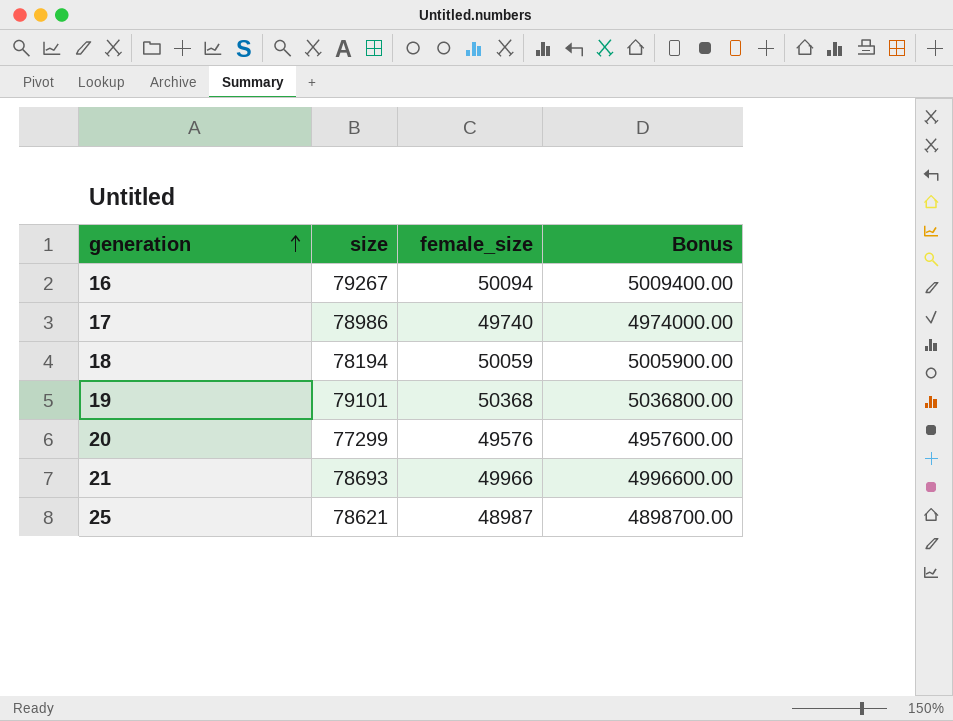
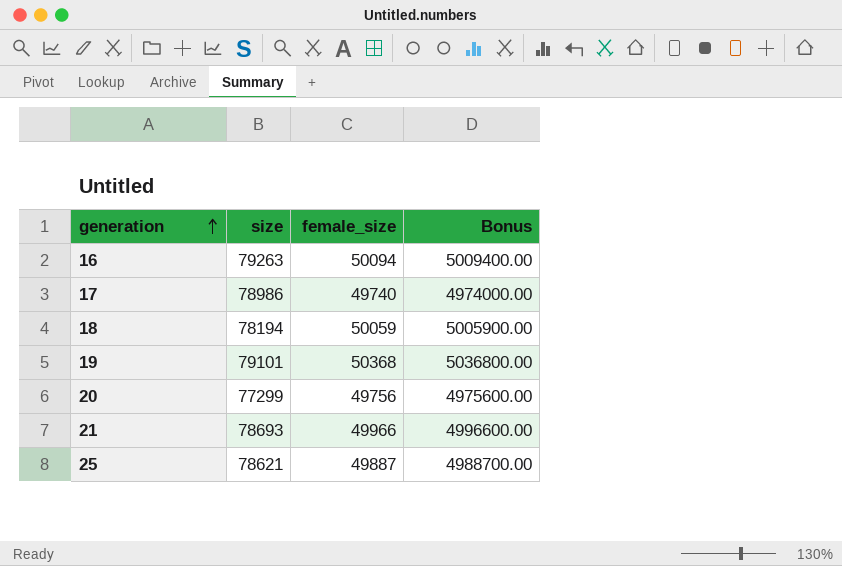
16 | size: 79267 -> 79263
20 | female_size: 49576 -> 49756
20 | Bonus: 4957600.00 -> 4975600.00
25 | female_size: 48987 -> 49887
25 | Bonus: 4898700.00 -> 4988700.00

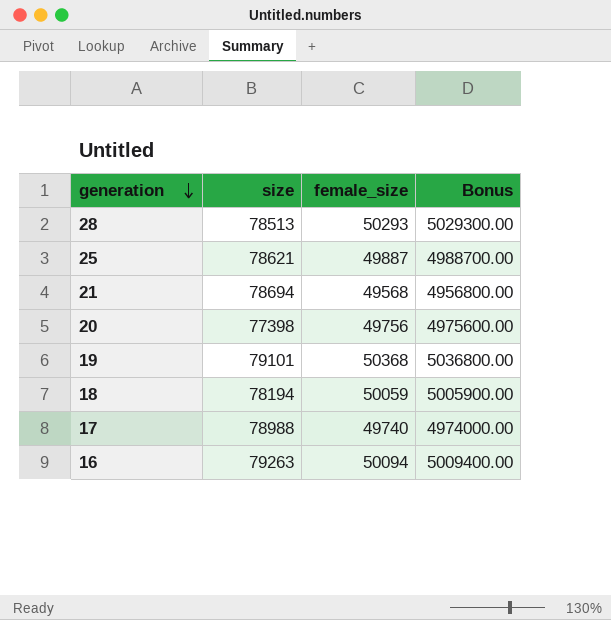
row order: generation ascending -> generation descending
row 28: none -> 78513 | 50293 | 5029300.00
21 | size: 78693 -> 78694
21 | female_size: 49966 -> 49568
21 | Bonus: 4996600.00 -> 4956800.00
20 | size: 77299 -> 77398
17 | size: 78986 -> 78988

